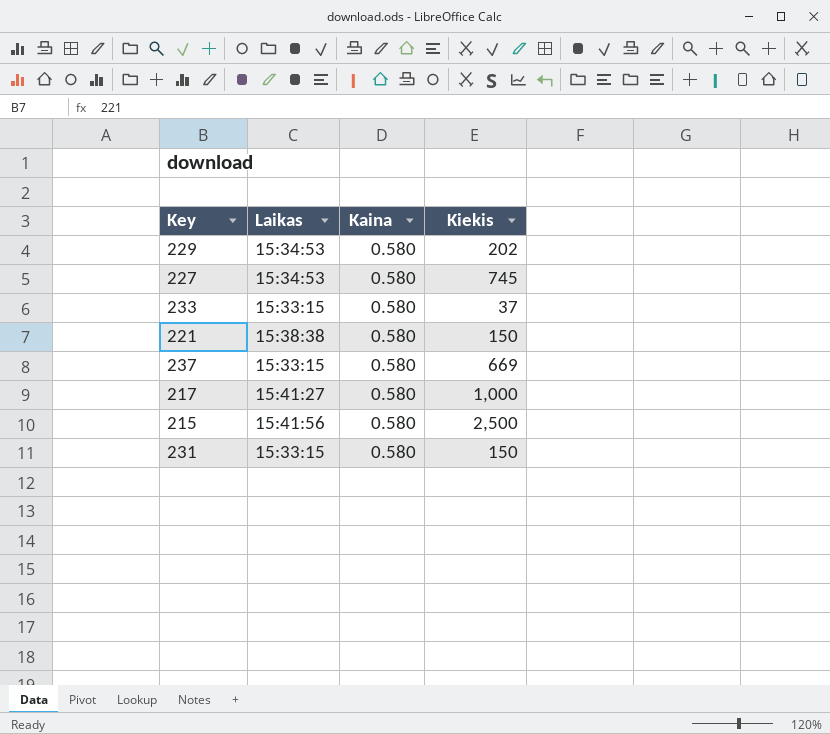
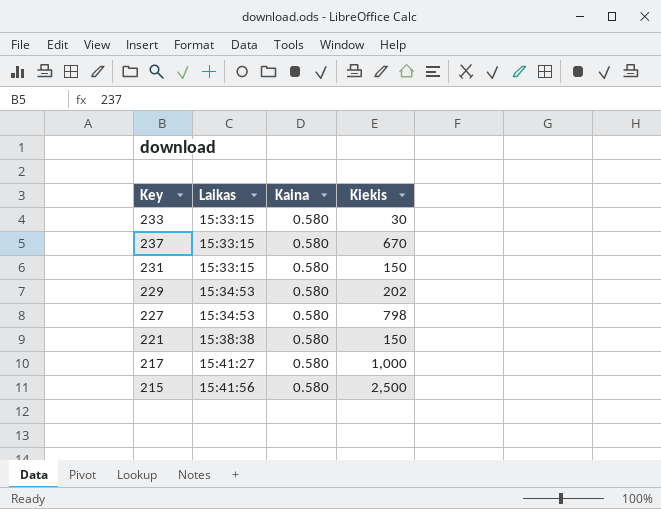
row order: none -> Laikas ascending
233 | Kiekis: 37 -> 30
237 | Kiekis: 669 -> 670
227 | Kiekis: 745 -> 798

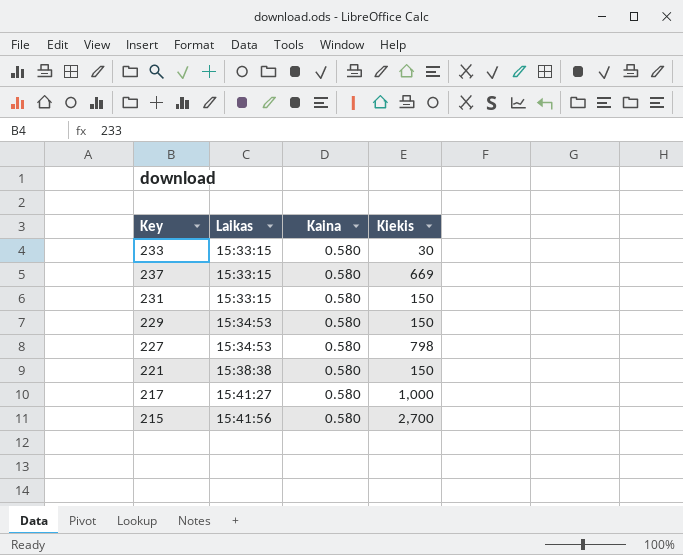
237 | Kiekis: 670 -> 669
229 | Kiekis: 202 -> 150
215 | Kiekis: 2,500 -> 2,700

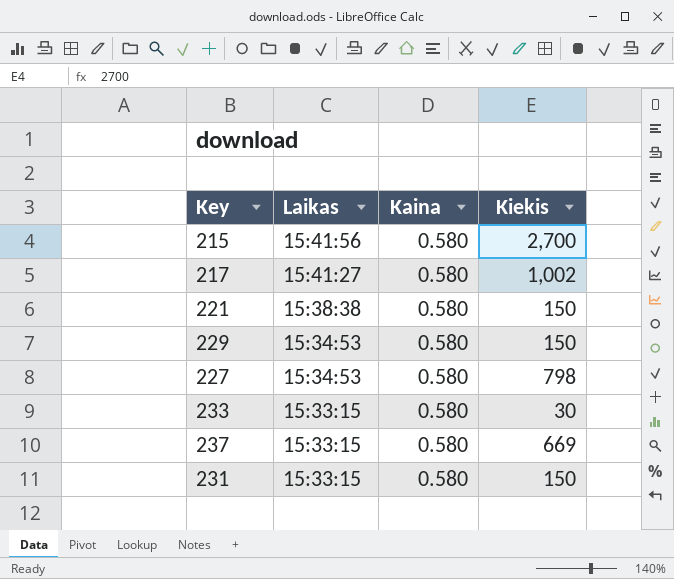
row order: Laikas ascending -> Laikas descending
217 | Kiekis: 1,000 -> 1,002

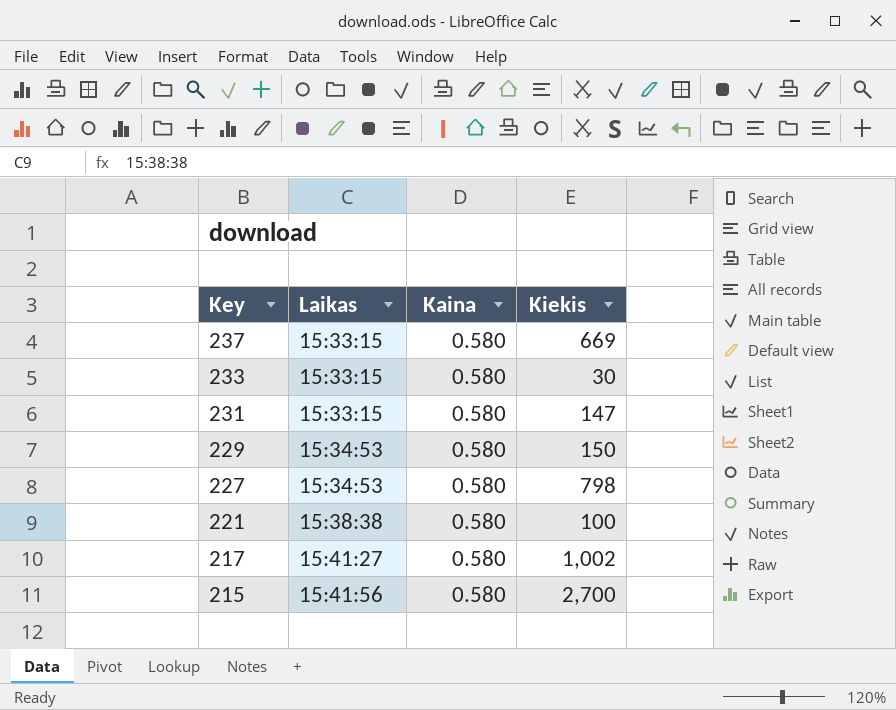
row order: Laikas descending -> Key descending
231 | Kiekis: 150 -> 147
221 | Kiekis: 150 -> 100

